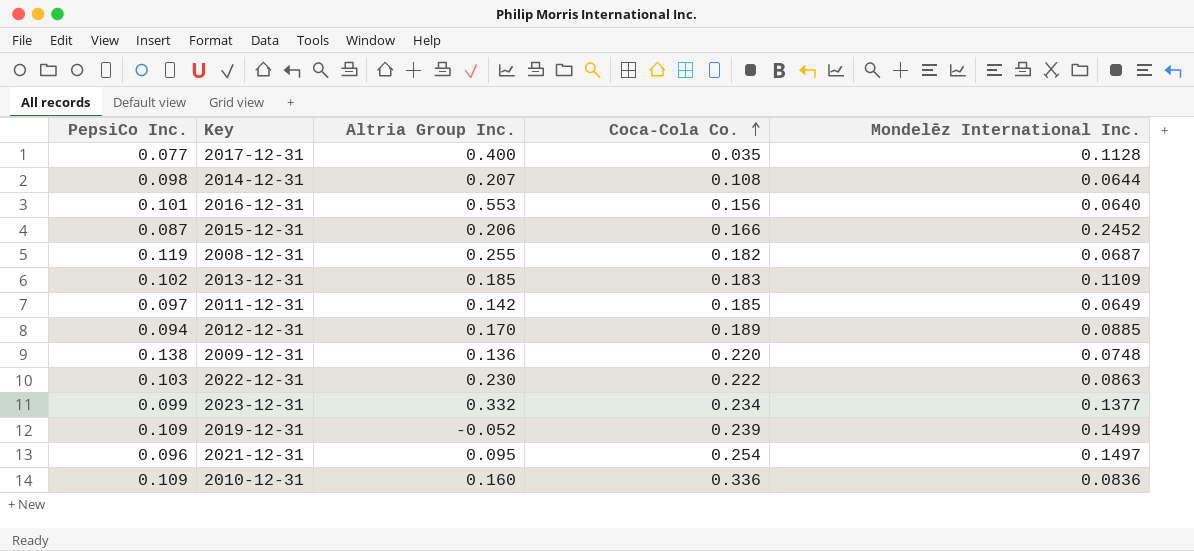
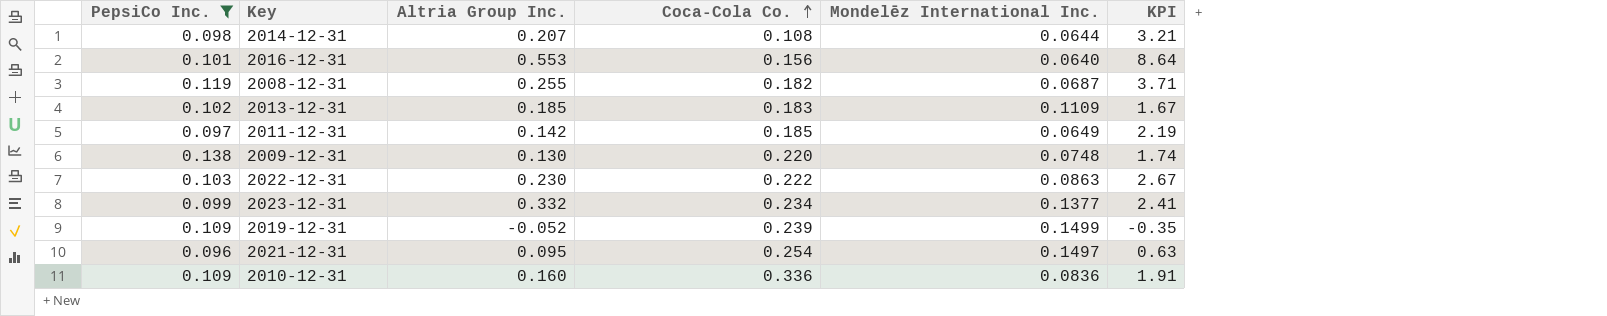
filter: none -> PepsiCo Inc. >= 0.096
column KPI | formula: none -> [Altria Group Inc.] / [Mondelēz International Inc.]
2009-12-31 | Altria Group Inc.: 0.136 -> 0.130

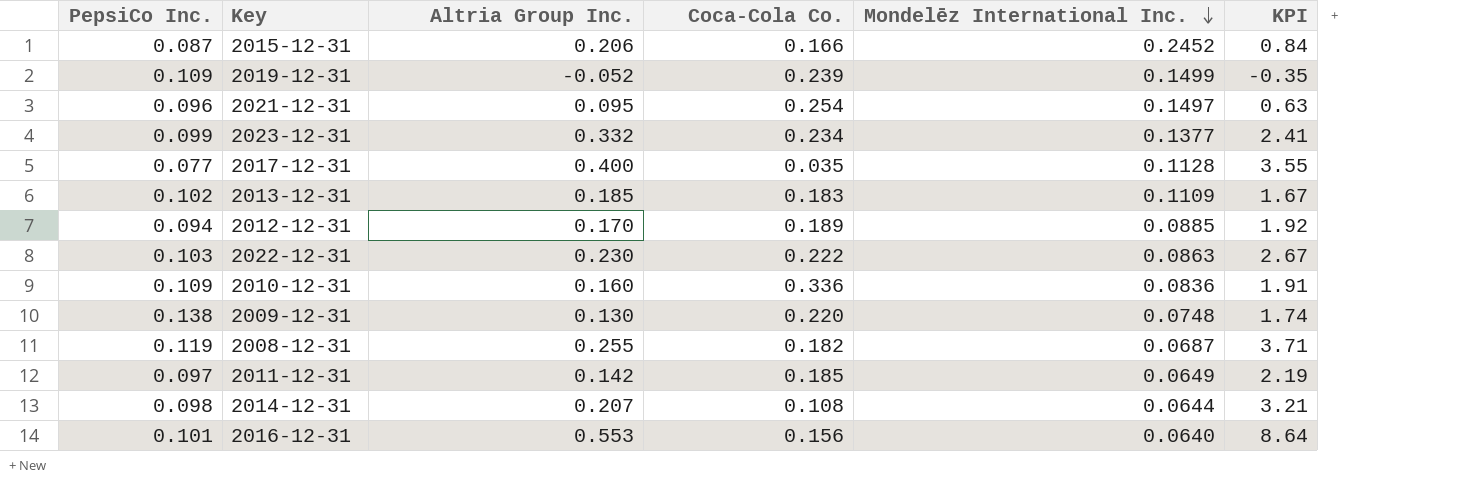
filter: PepsiCo Inc. >= 0.096 -> none
row order: Coca-Cola Co. ascending -> Mondelēz International Inc. descending

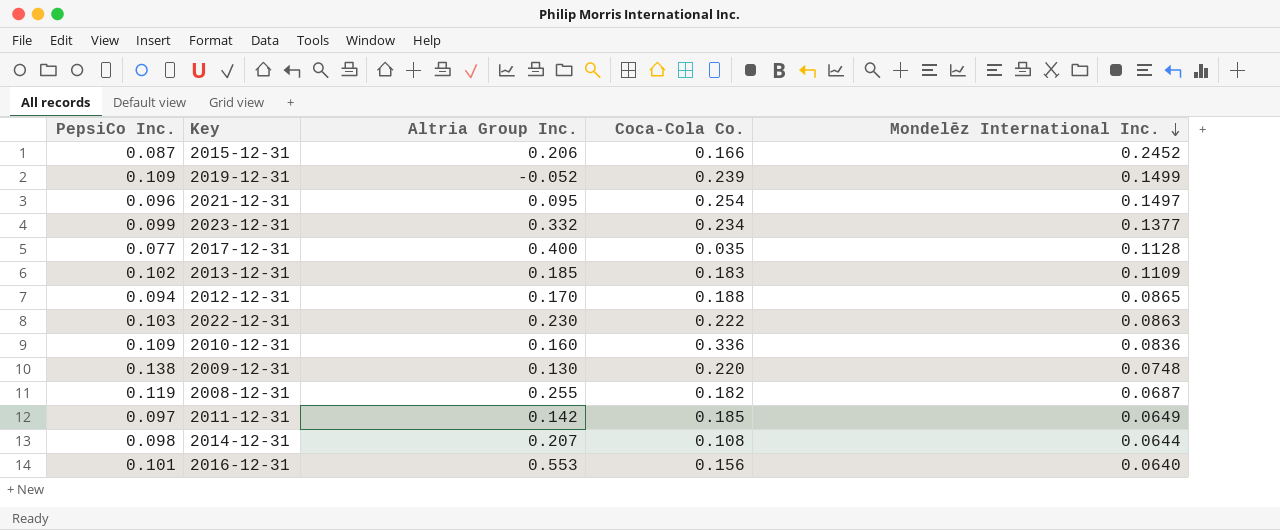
column KPI | formula: [Altria Group Inc.] / [Mondelēz International Inc.] -> none
2012-12-31 | Coca-Cola Co.: 0.189 -> 0.188
2012-12-31 | Mondelēz International Inc.: 0.0885 -> 0.0865

